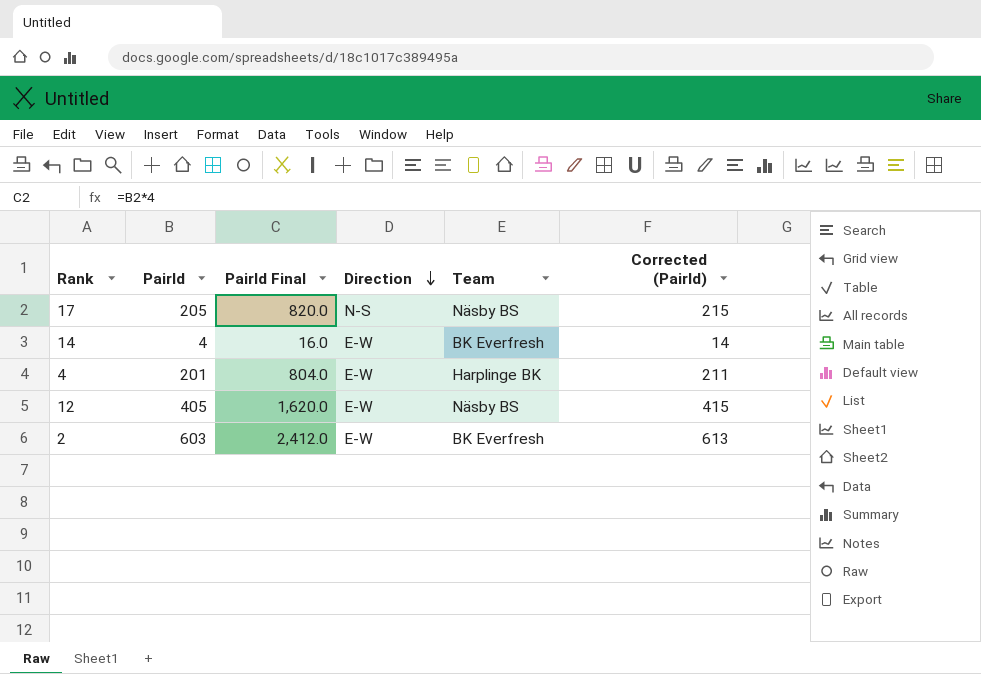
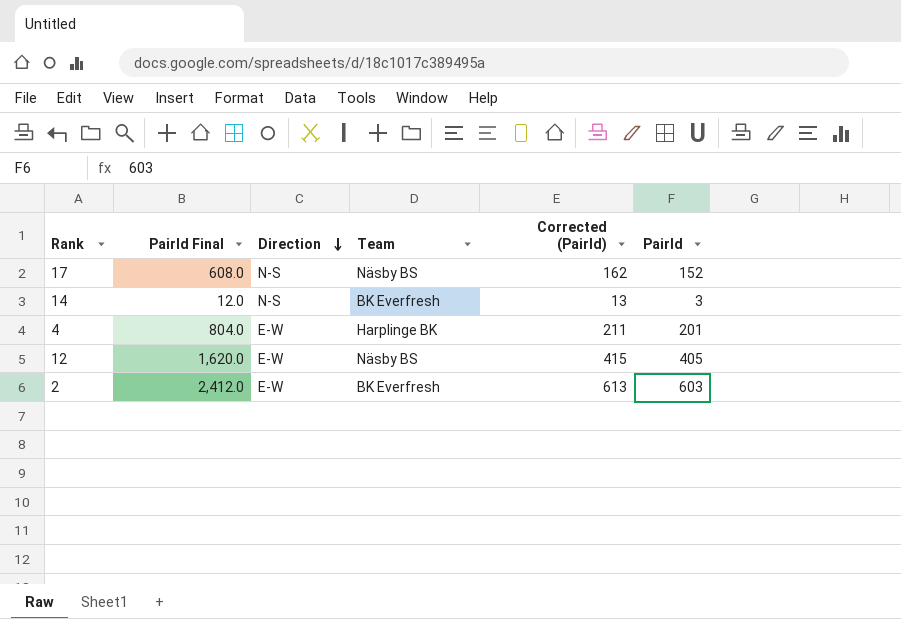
column PairId | position: 2 -> 6
17 | PairId Final: 820.0 -> 608.0
17 | Corrected (PairId): 215 -> 162
17 | PairId: 205 -> 152
14 | PairId Final: 16.0 -> 12.0
14 | Direction: E-W -> N-S
14 | Corrected (PairId): 14 -> 13
14 | PairId: 4 -> 3

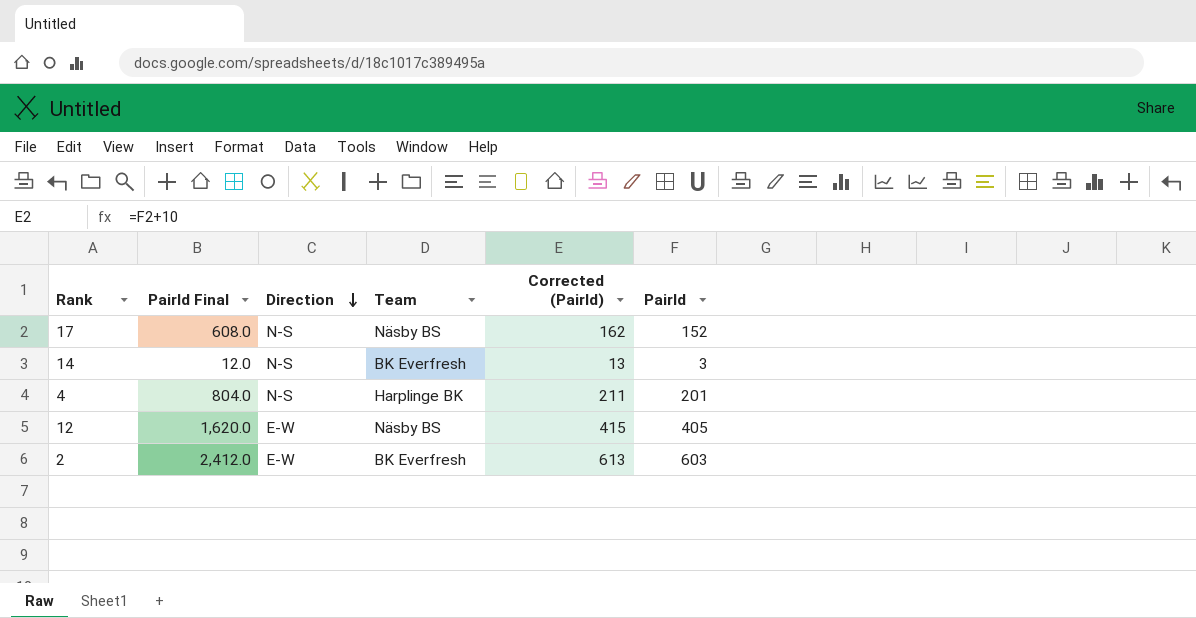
4 | Direction: E-W -> N-S

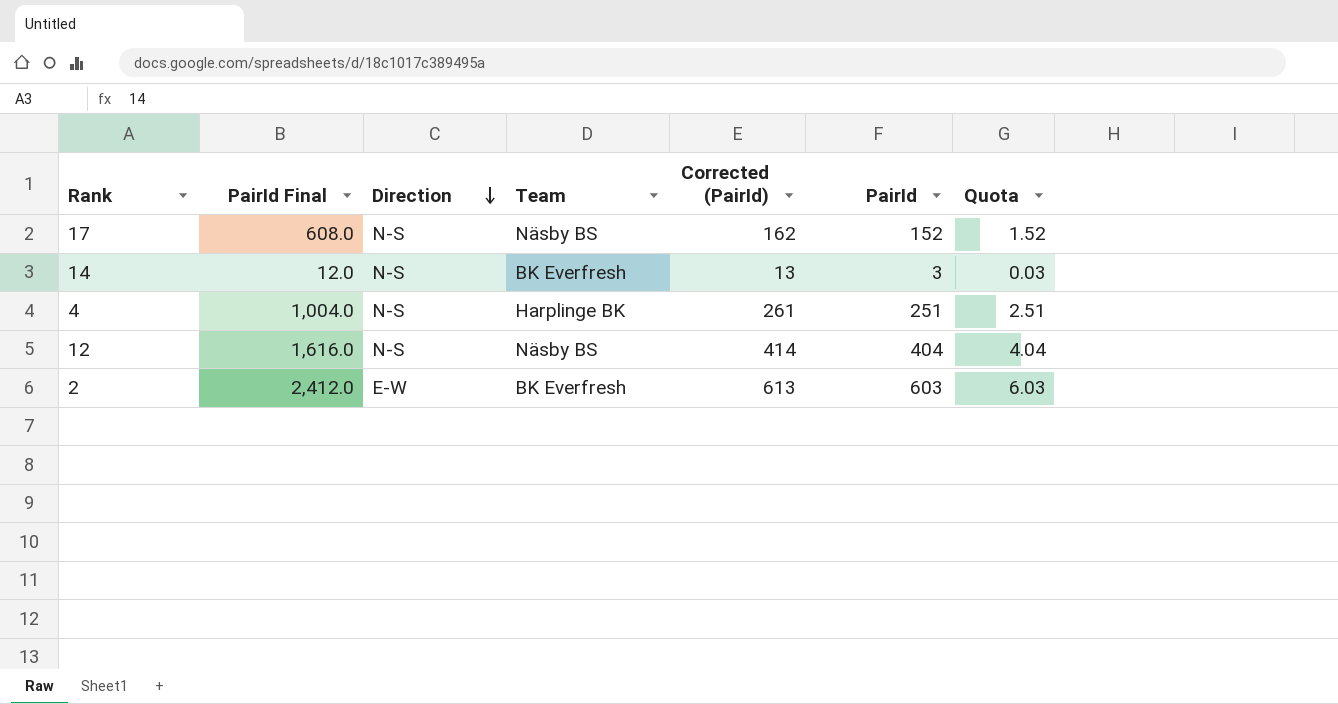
column Quota | formula: none -> [PairId] * 0.01
4 | PairId Final: 804.0 -> 1,004.0
4 | Corrected (PairId): 211 -> 261
4 | PairId: 201 -> 251
12 | PairId Final: 1,620.0 -> 1,616.0
12 | Direction: E-W -> N-S
12 | Corrected (PairId): 415 -> 414
12 | PairId: 405 -> 404

